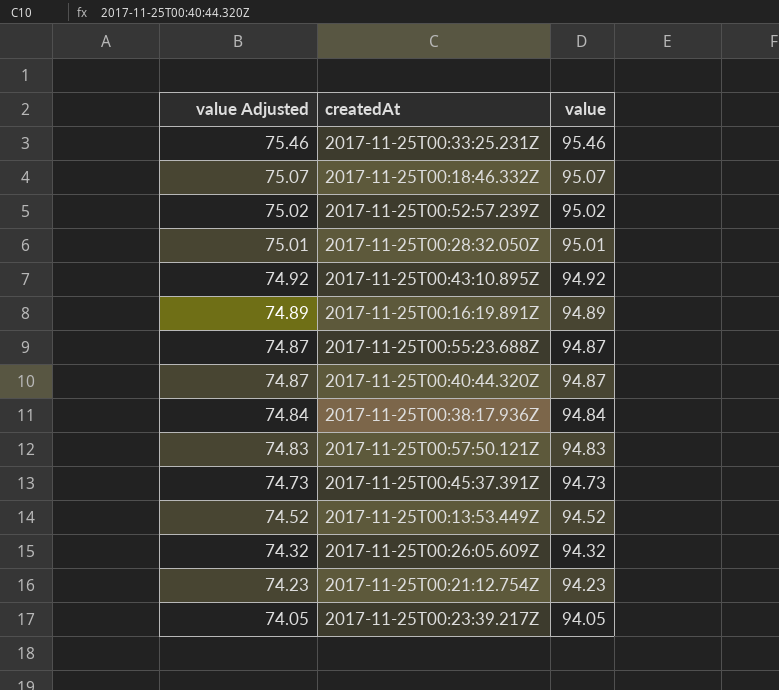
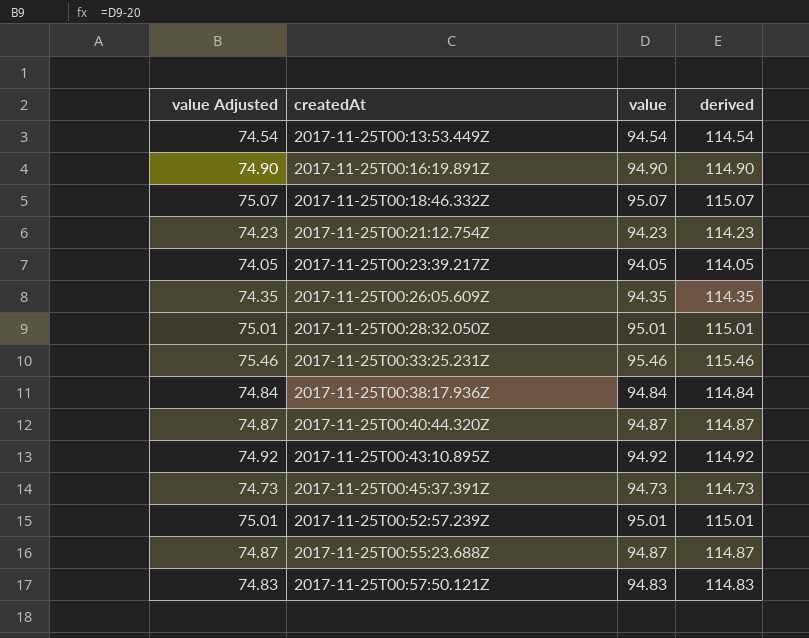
row order: value Adjusted descending -> createdAt ascending
column derived | formula: none -> [value] + 20
2017-11-25T00:13:53.449Z | value Adjusted: 74.52 -> 74.54
2017-11-25T00:13:53.449Z | value: 94.52 -> 94.54
2017-11-25T00:16:19.891Z | value Adjusted: 74.89 -> 74.90
2017-11-25T00:16:19.891Z | value: 94.89 -> 94.90
2017-11-25T00:26:05.609Z | value Adjusted: 74.32 -> 74.35
2017-11-25T00:26:05.609Z | value: 94.32 -> 94.35
2017-11-25T00:52:57.239Z | value Adjusted: 75.02 -> 75.01
2017-11-25T00:52:57.239Z | value: 95.02 -> 95.01

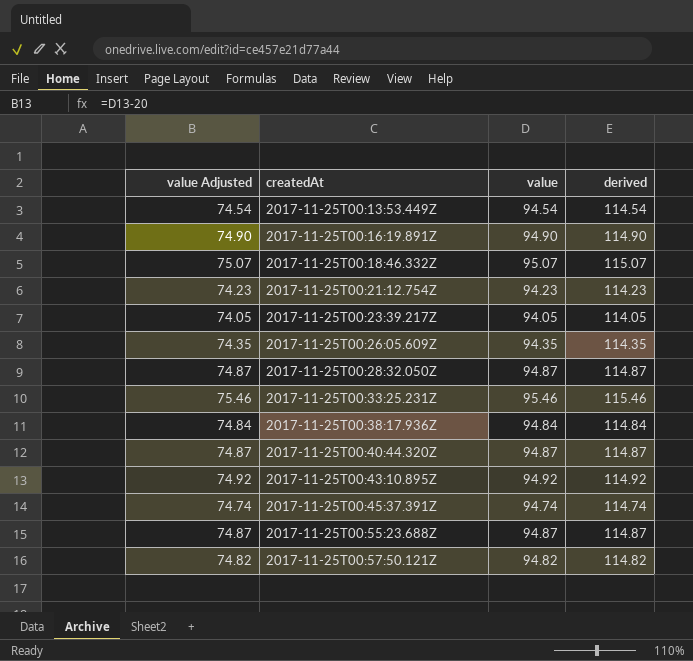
row 2017-11-25T00:52:57.239Z: 75.01 | 95.01 | 115.01 -> none
2017-11-25T00:28:32.050Z | value Adjusted: 75.01 -> 74.87
2017-11-25T00:28:32.050Z | value: 95.01 -> 94.87
2017-11-25T00:28:32.050Z | derived: 115.01 -> 114.87
2017-11-25T00:45:37.391Z | value Adjusted: 74.73 -> 74.74
2017-11-25T00:45:37.391Z | value: 94.73 -> 94.74
2017-11-25T00:45:37.391Z | derived: 114.73 -> 114.74
2017-11-25T00:57:50.121Z | value Adjusted: 74.83 -> 74.82
2017-11-25T00:57:50.121Z | value: 94.83 -> 94.82
2017-11-25T00:57:50.121Z | derived: 114.83 -> 114.82

